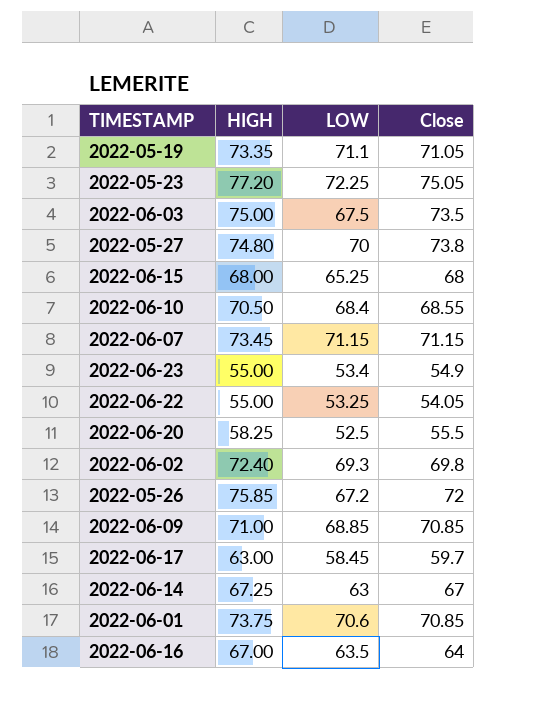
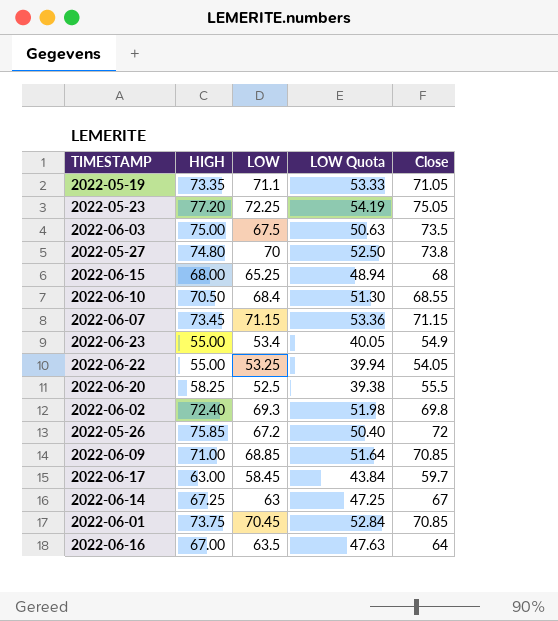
column LOW Quota | formula: none -> [LOW] * 0.75
2022-06-01 | LOW: 70.6 -> 70.45

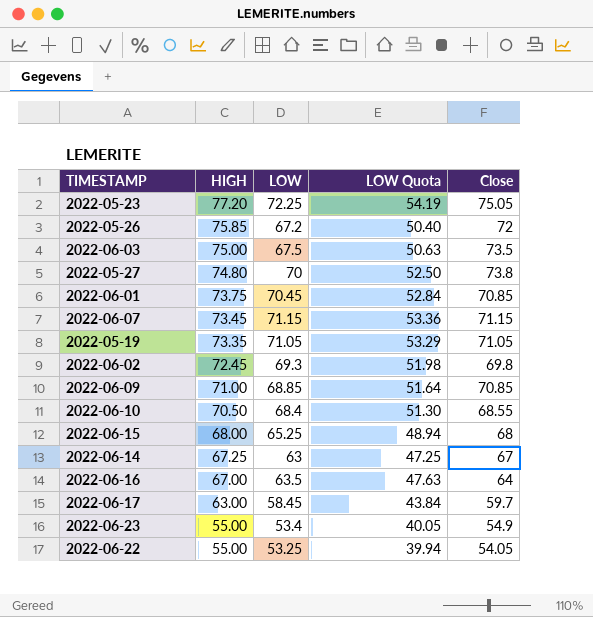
row order: none -> HIGH descending
row 2022-06-20: 58.25 | 52.5 | 39.38 | 55.5 -> none
2022-05-19 | LOW: 71.1 -> 71.05
2022-05-19 | LOW Quota: 53.33 -> 53.29
2022-06-02 | HIGH: 72.40 -> 72.45

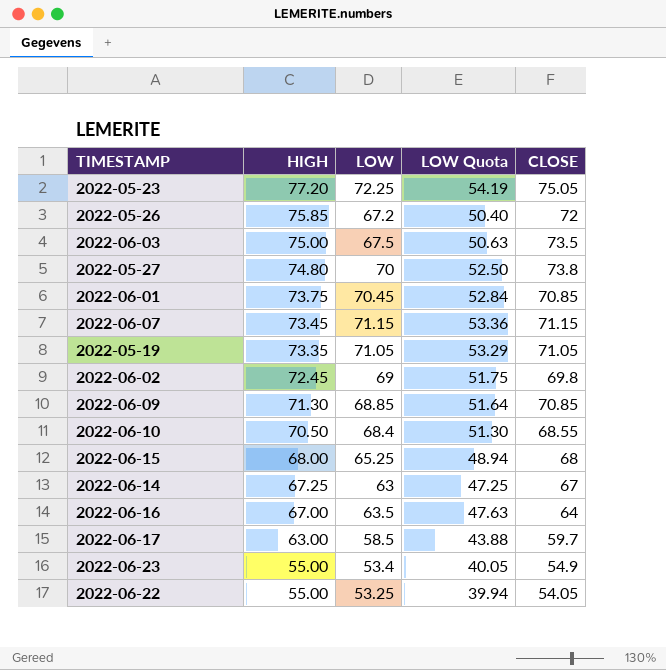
column name: Close -> CLOSE
2022-06-02 | LOW: 69.3 -> 69
2022-06-02 | LOW Quota: 51.98 -> 51.75
2022-06-09 | HIGH: 71.00 -> 71.30
2022-06-17 | LOW: 58.45 -> 58.5
2022-06-17 | LOW Quota: 43.84 -> 43.88

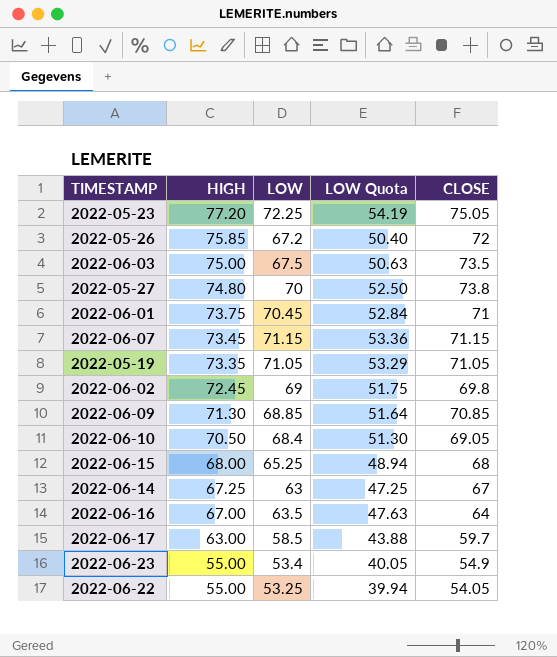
2022-06-01 | CLOSE: 70.85 -> 71
2022-06-10 | CLOSE: 68.55 -> 69.05

